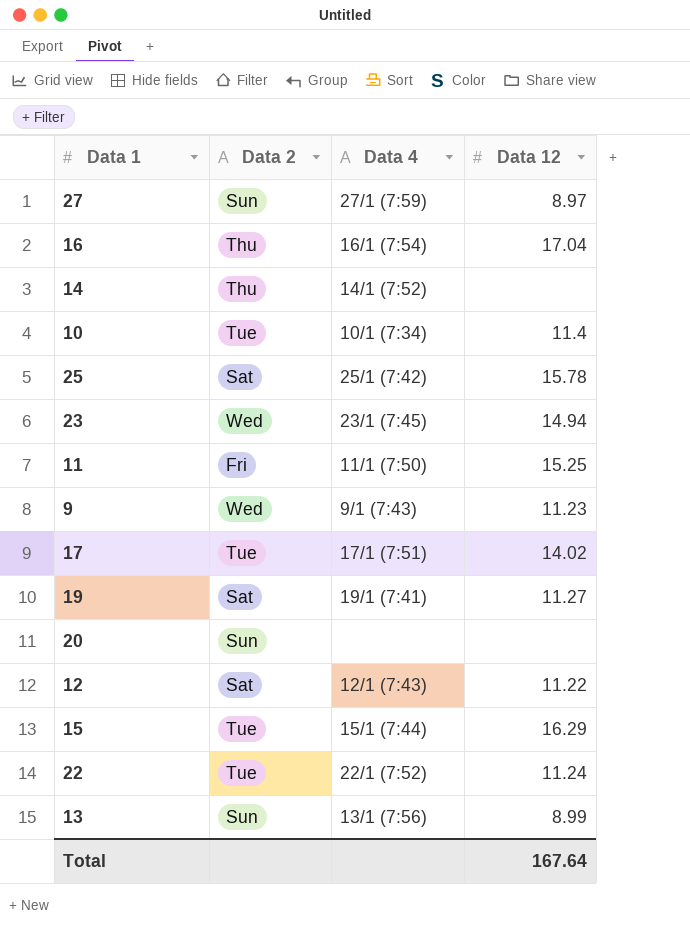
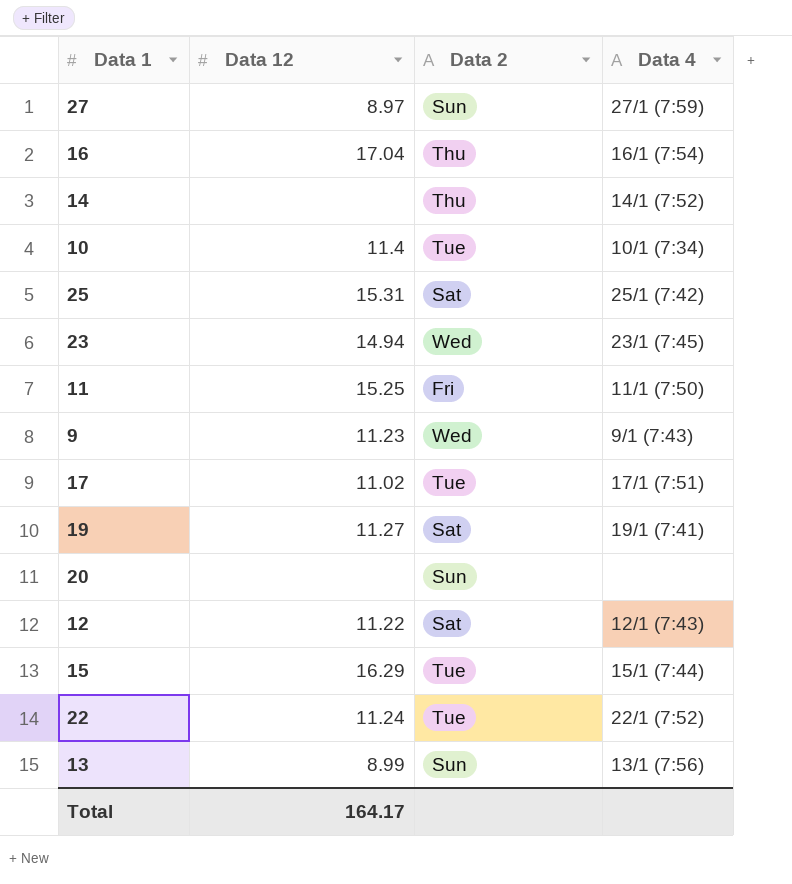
column Data 12 | position: 4 -> 2
25 | Data 12: 15.78 -> 15.31
17 | Data 12: 14.02 -> 11.02
Total | Data 12: 167.64 -> 164.17

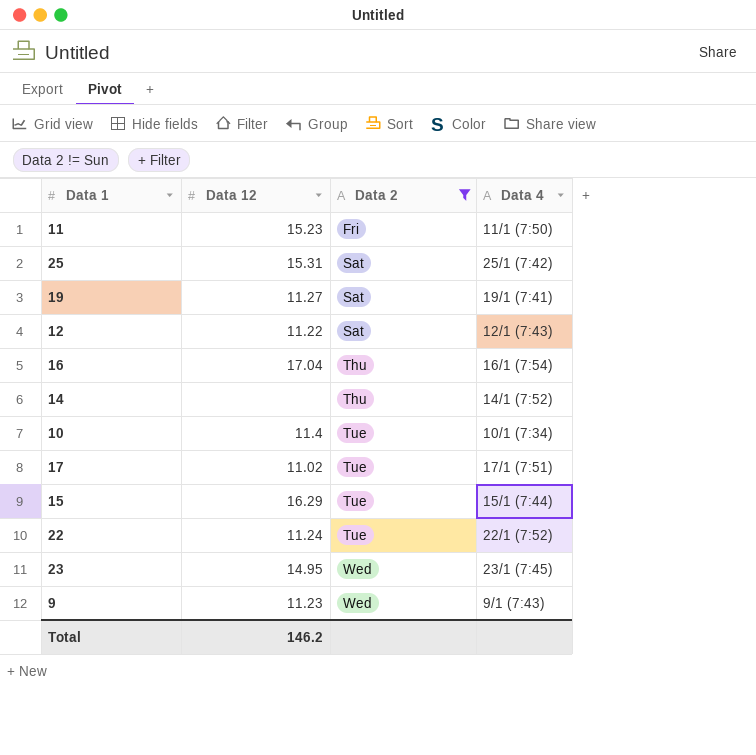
filter: none -> Data 2 != Sun
row order: none -> Data 2 ascending
11 | Data 12: 15.25 -> 15.23
23 | Data 12: 14.94 -> 14.95
Total | Data 12: 164.17 -> 146.2

